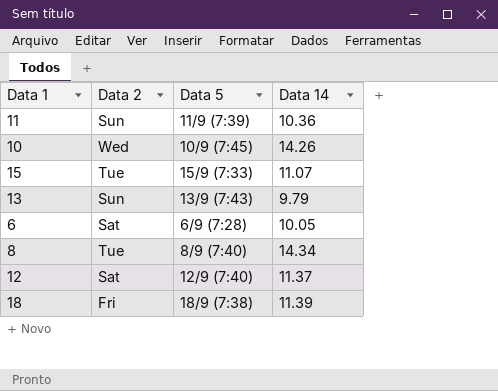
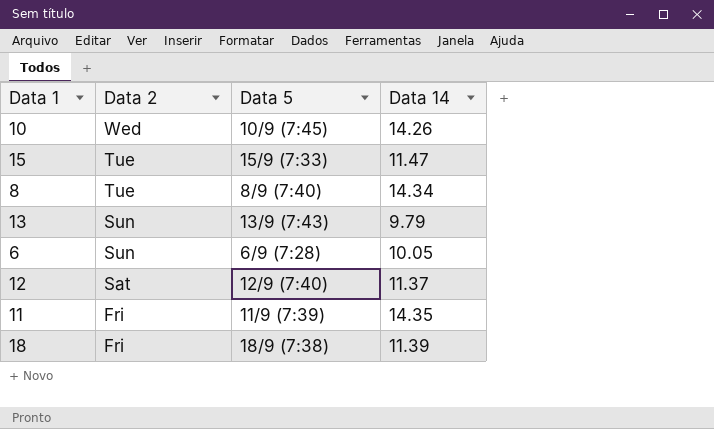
row order: none -> Data 2 descending
15 | Data 14: 11.07 -> 11.47
6 | Data 2: Sat -> Sun
11 | Data 2: Sun -> Fri
11 | Data 14: 10.36 -> 14.35

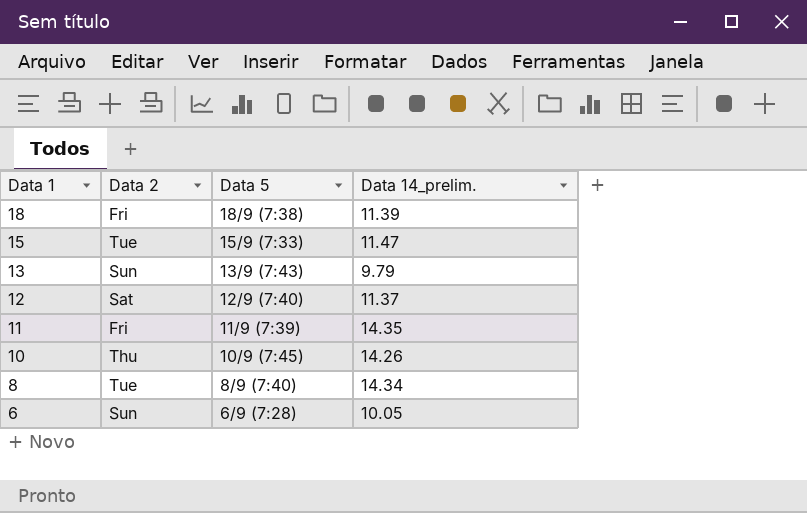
row order: Data 2 descending -> Data 1 descending
column name: Data 14 -> Data 14_prelim.
10 | Data 2: Wed -> Thu

